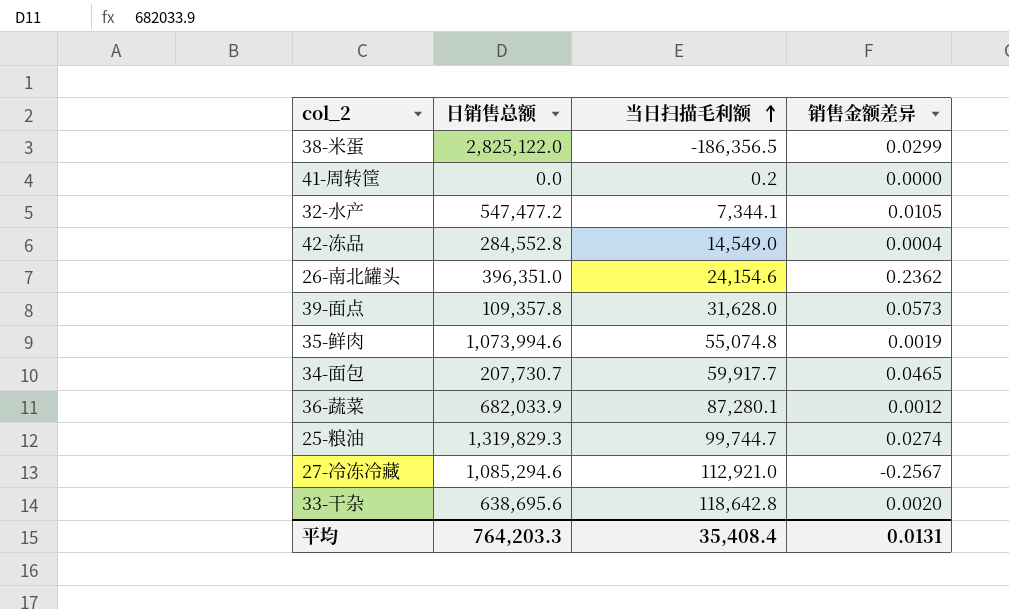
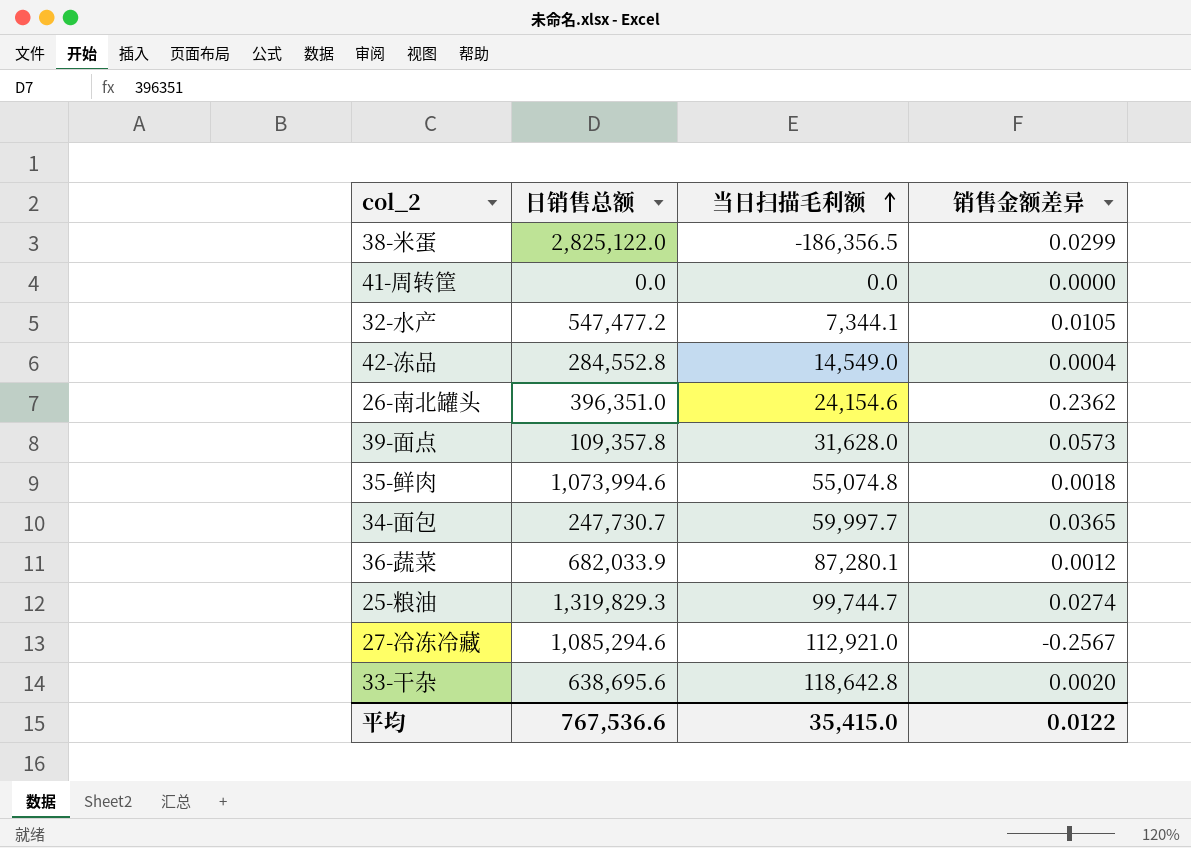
41-周转筐 | 当日扫描毛利额: 0.2 -> 0.0
35-鲜肉 | 销售金额差异: 0.0019 -> 0.0018
34-面包 | 日销售总额: 207,730.7 -> 247,730.7
34-面包 | 当日扫描毛利额: 59,917.7 -> 59,997.7
34-面包 | 销售金额差异: 0.0465 -> 0.0365
平均 | 日销售总额: 764,203.3 -> 767,536.6
平均 | 当日扫描毛利额: 35,408.4 -> 35,415.0
平均 | 销售金额差异: 0.0131 -> 0.0122

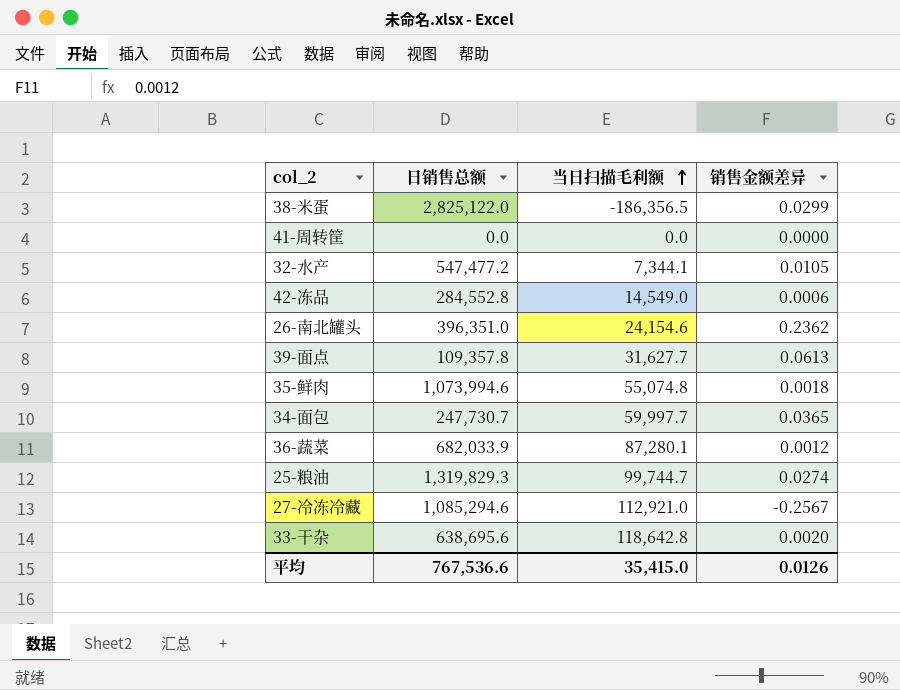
42-冻品 | 销售金额差异: 0.0004 -> 0.0006
39-面点 | 当日扫描毛利额: 31,628.0 -> 31,627.7
39-面点 | 销售金额差异: 0.0573 -> 0.0613
平均 | 销售金额差异: 0.0122 -> 0.0126

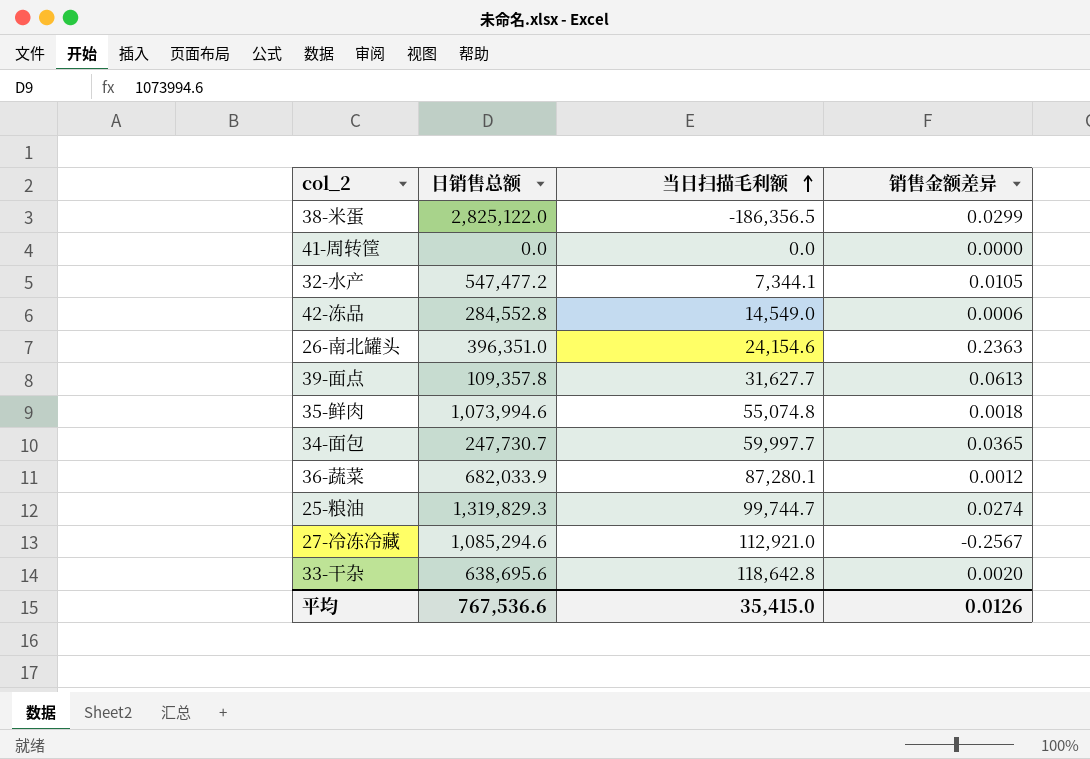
26-南北罐头 | 销售金额差异: 0.2362 -> 0.2363

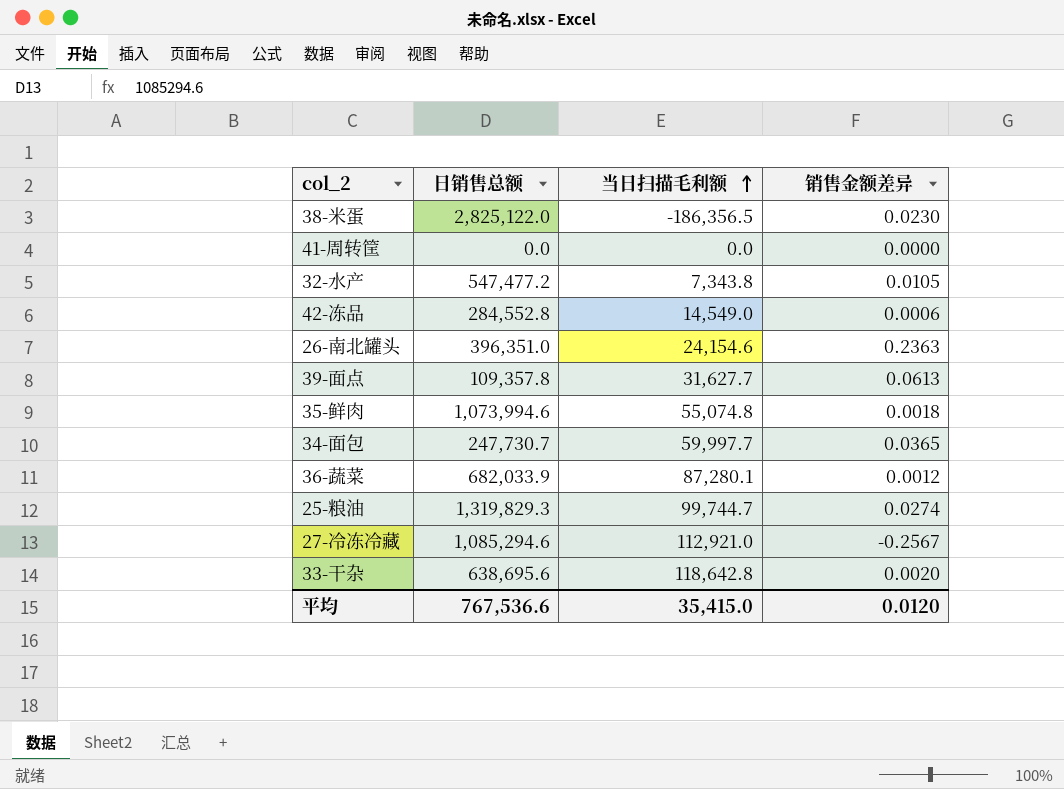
38-米蛋 | 销售金额差异: 0.0299 -> 0.0230
32-水产 | 当日扫描毛利额: 7,344.1 -> 7,343.8
平均 | 销售金额差异: 0.0126 -> 0.0120

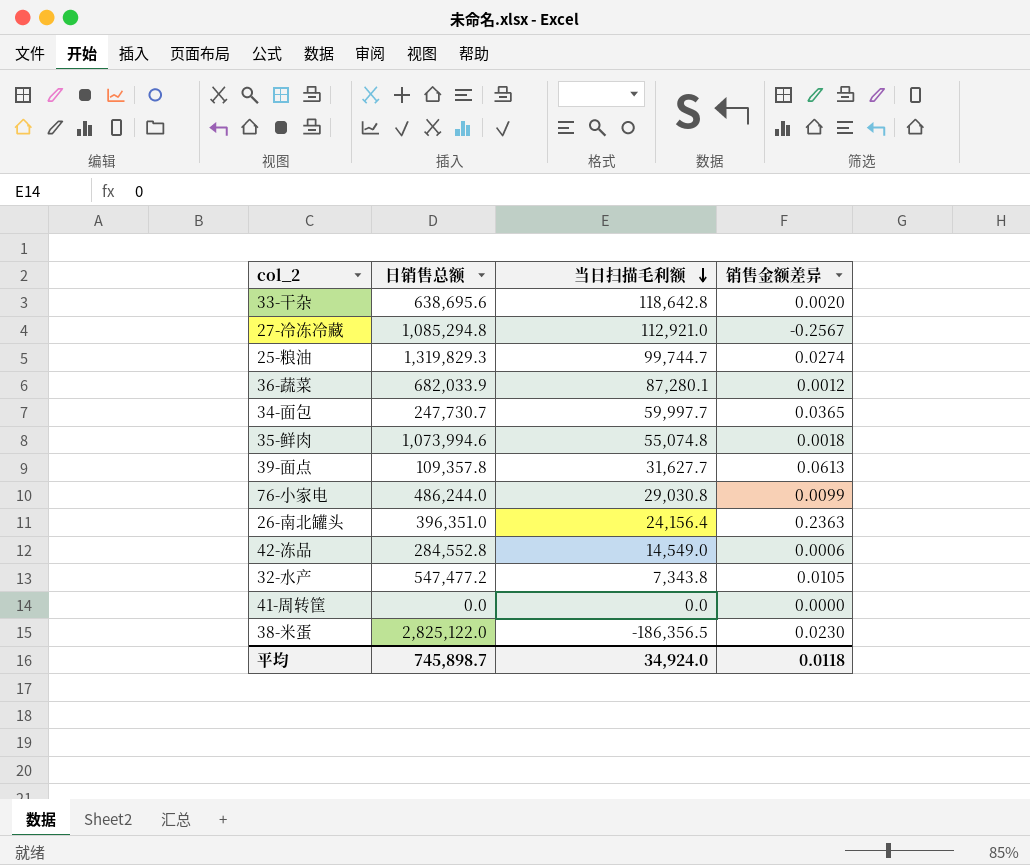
row order: 当日扫描毛利额 ascending -> 当日扫描毛利额 descending
27-冷冻冷藏 | 日销售总额: 1,085,294.6 -> 1,085,294.8
row 76-小家电: none -> 486,244.0 | 29,030.8 | 0.0099
26-南北罐头 | 当日扫描毛利额: 24,154.6 -> 24,156.4
平均 | 日销售总额: 767,536.6 -> 745,898.7
平均 | 当日扫描毛利额: 35,415.0 -> 34,924.0
平均 | 销售金额差异: 0.0120 -> 0.0118

